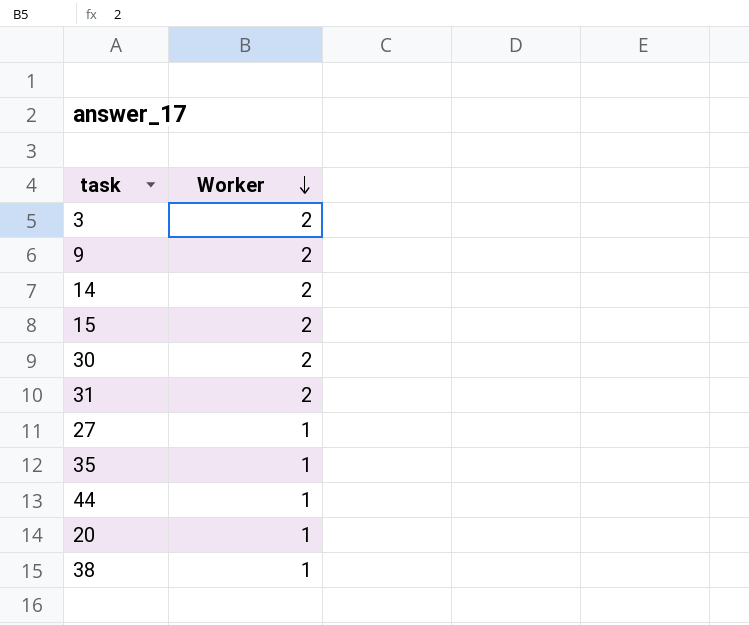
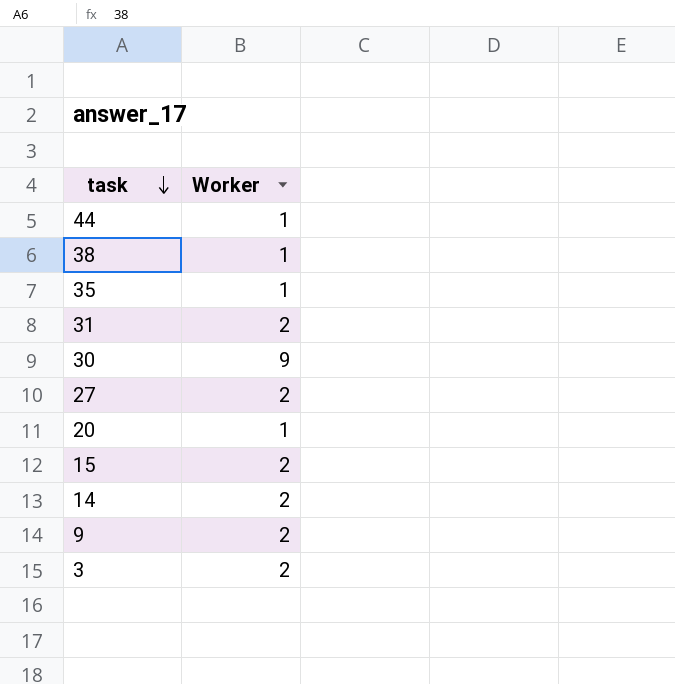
row order: Worker descending -> task descending
30 | Worker: 2 -> 9
27 | Worker: 1 -> 2

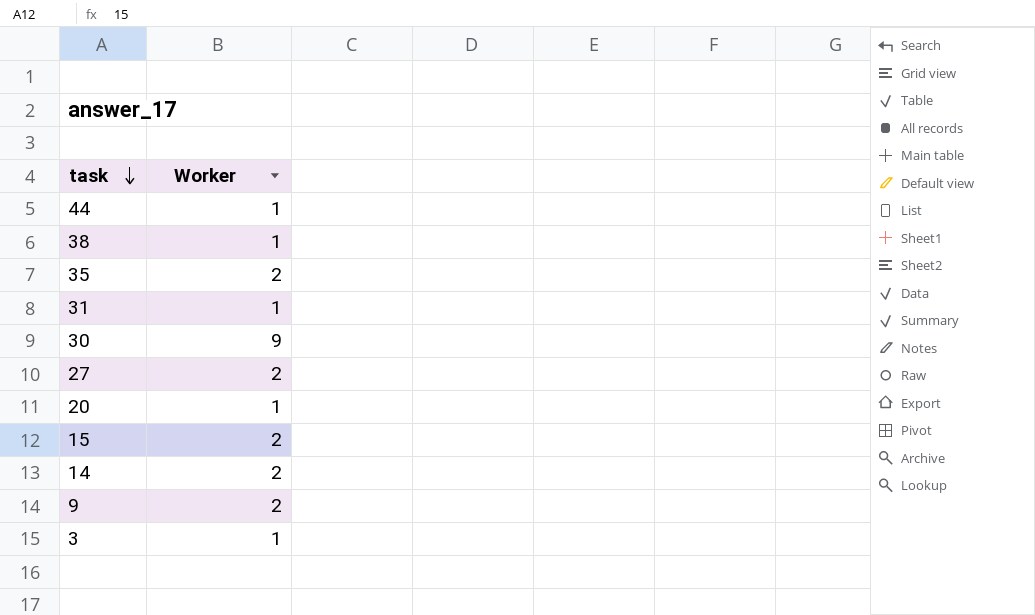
35 | Worker: 1 -> 2
31 | Worker: 2 -> 1
3 | Worker: 2 -> 1

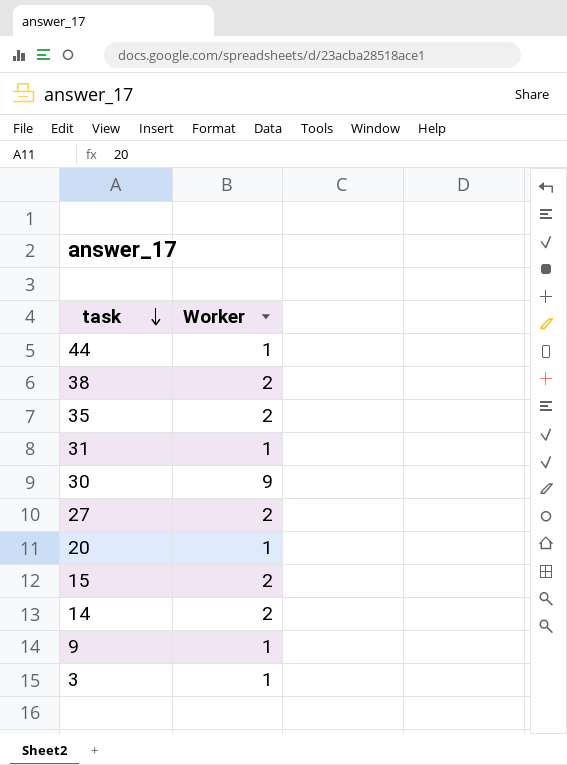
38 | Worker: 1 -> 2
9 | Worker: 2 -> 1

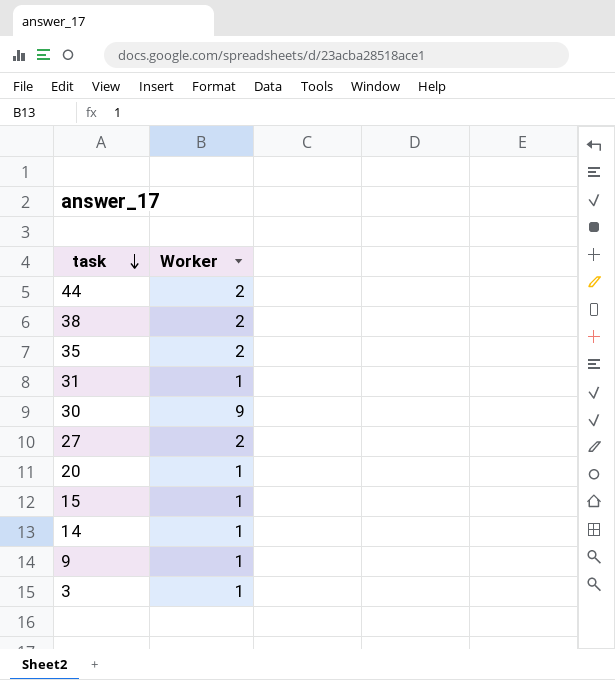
44 | Worker: 1 -> 2
15 | Worker: 2 -> 1
14 | Worker: 2 -> 1

